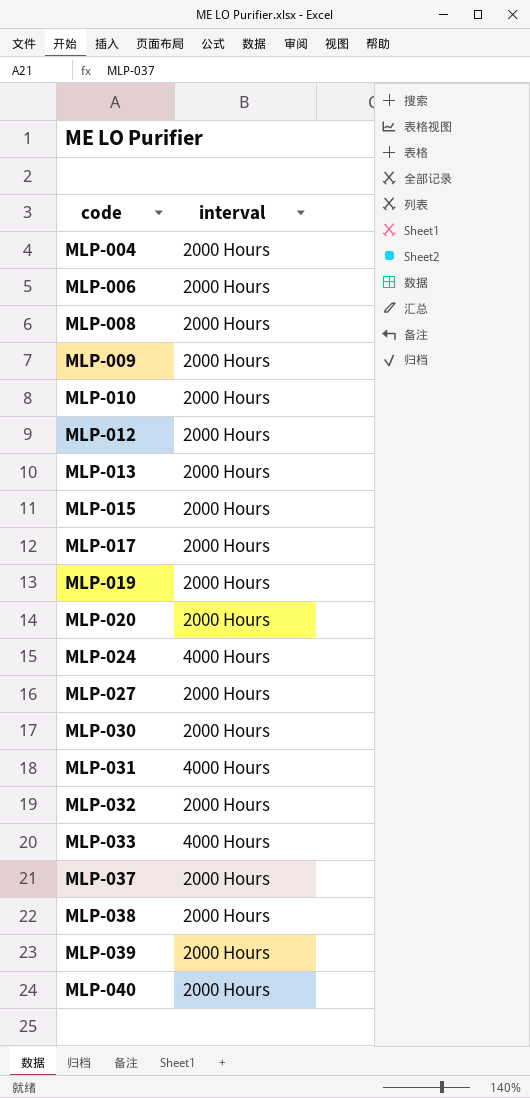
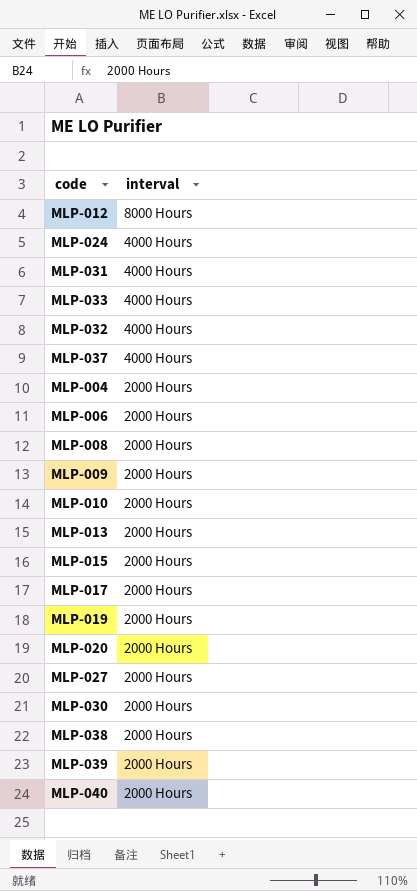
row order: code ascending -> interval descending
MLP-012 | interval: 2000 Hours -> 8000 Hours
MLP-032 | interval: 2000 Hours -> 4000 Hours
MLP-037 | interval: 2000 Hours -> 4000 Hours

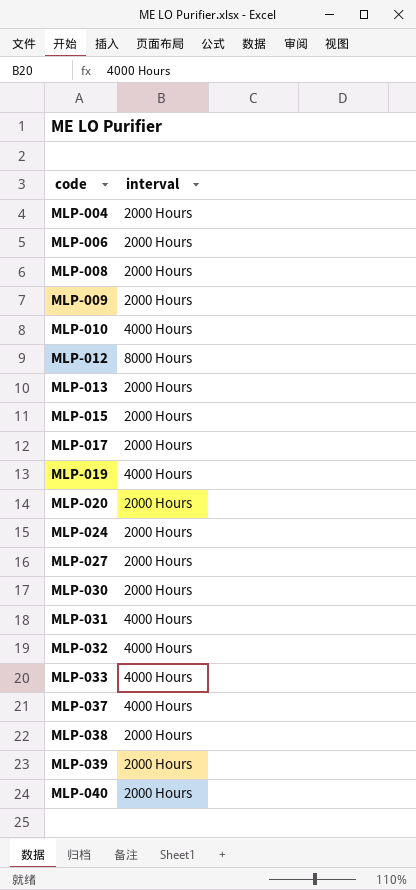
row order: interval descending -> code ascending
MLP-010 | interval: 2000 Hours -> 4000 Hours
MLP-019 | interval: 2000 Hours -> 4000 Hours
MLP-024 | interval: 4000 Hours -> 2000 Hours

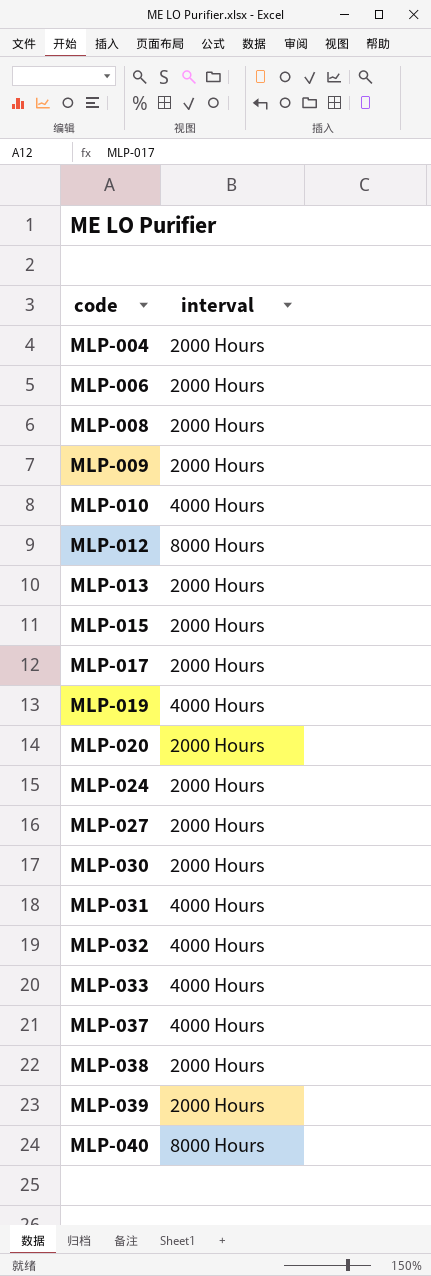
MLP-040 | interval: 2000 Hours -> 8000 Hours

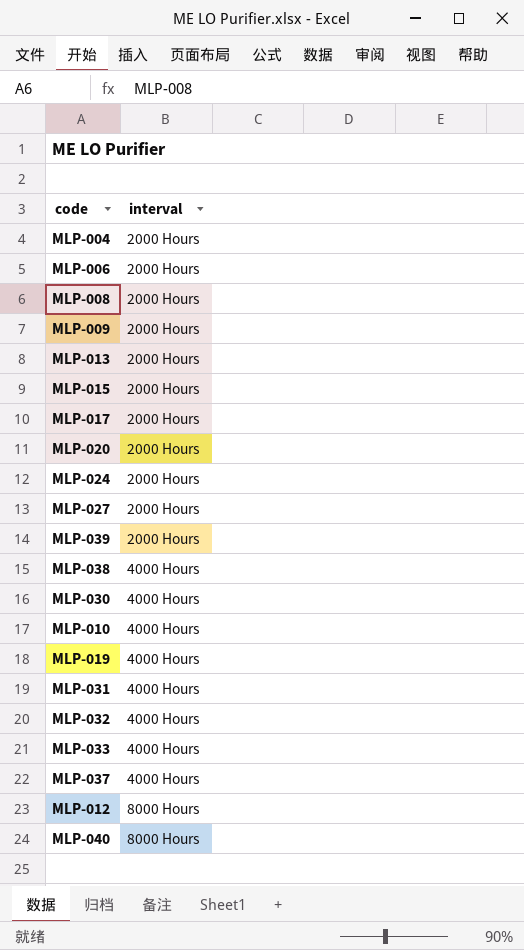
row order: code ascending -> interval ascending
MLP-038 | interval: 2000 Hours -> 4000 Hours
MLP-030 | interval: 2000 Hours -> 4000 Hours

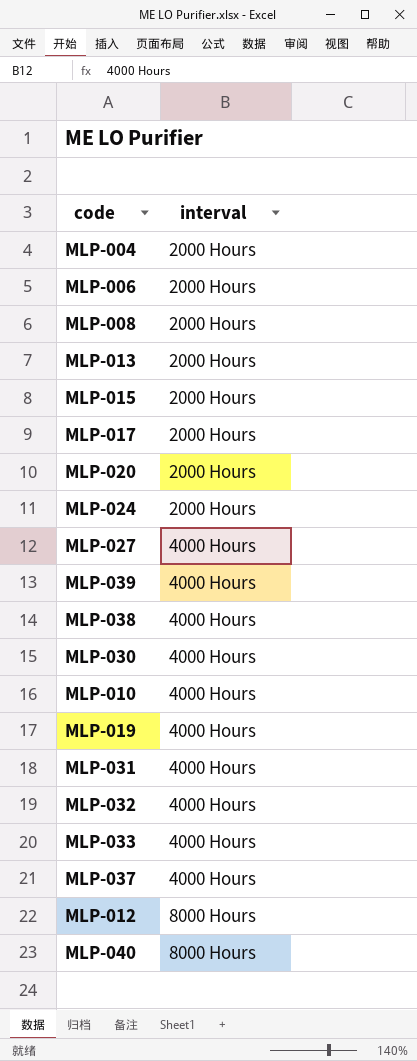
row MLP-009: 2000 Hours -> none
MLP-027 | interval: 2000 Hours -> 4000 Hours
MLP-039 | interval: 2000 Hours -> 4000 Hours

